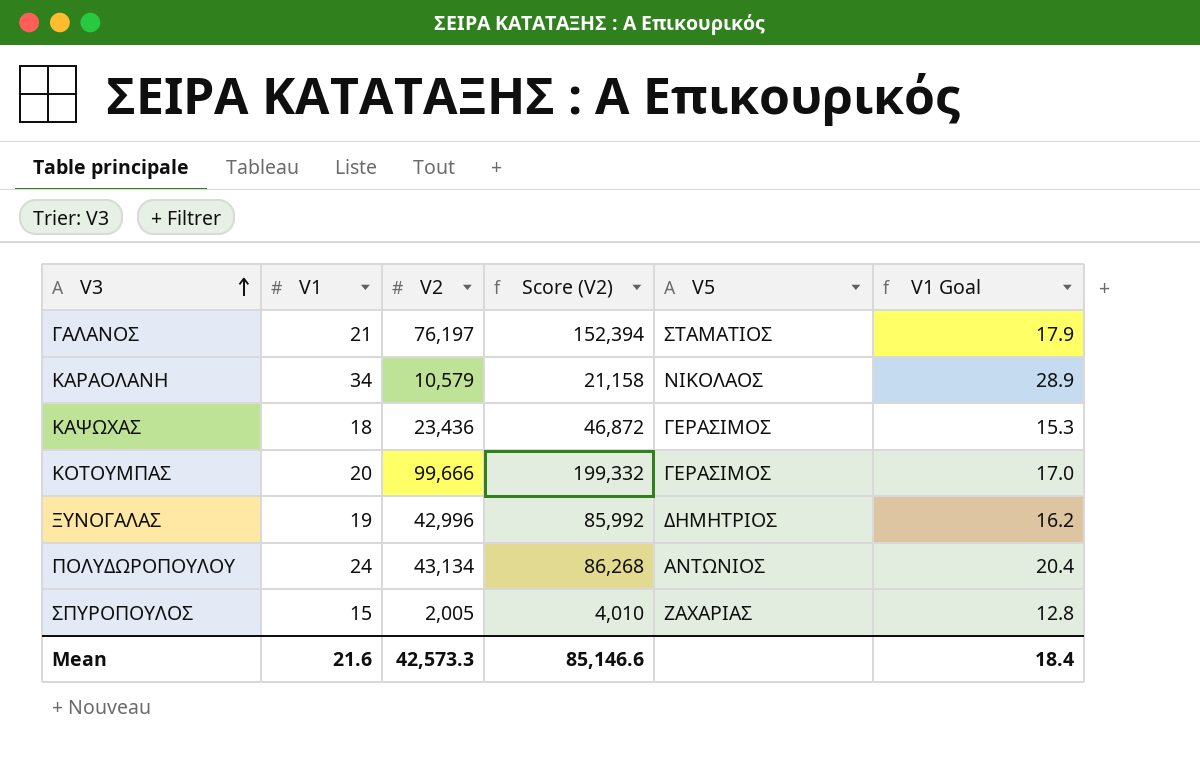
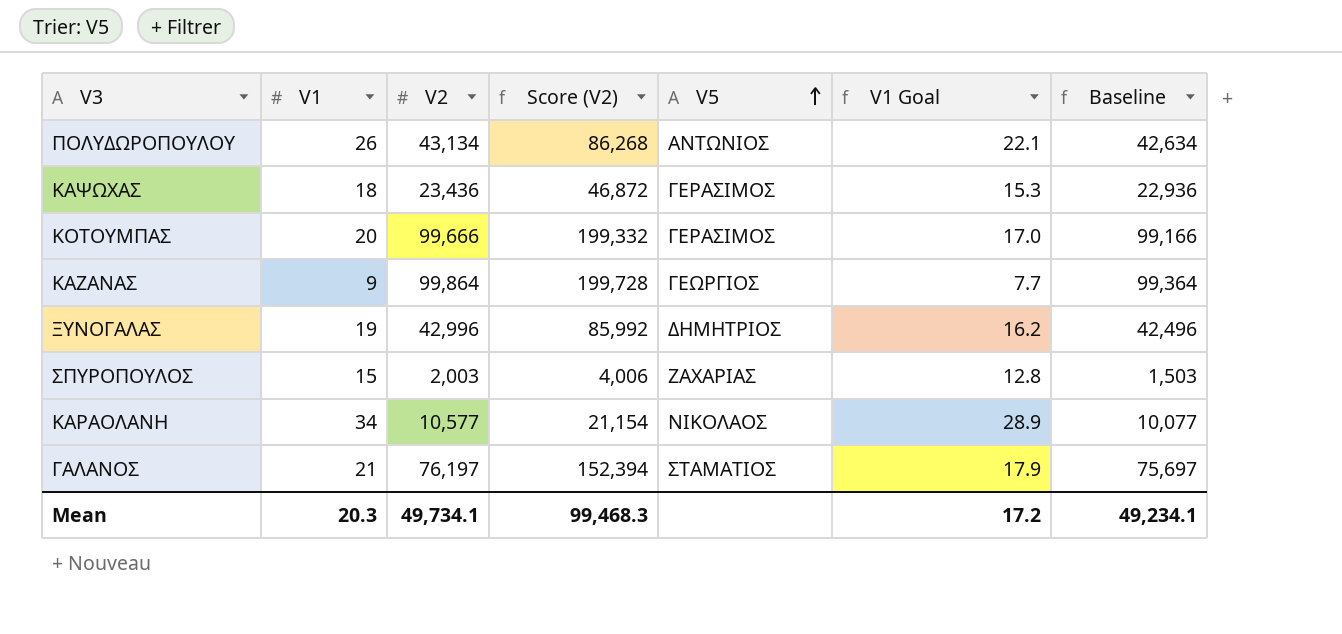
row order: V3 ascending -> V5 ascending
column Baseline | formula: none -> [V2] - 500
ΠΟΛΥΔΩΡΟΠΟΥΛΟΥ | V1: 24 -> 26
ΠΟΛΥΔΩΡΟΠΟΥΛΟΥ | V1 Goal: 20.4 -> 22.1
row ΚΑΖΑΝΑΣ: none -> 9 | 99,864 | 199,728 | ΓΕΩΡΓΙΟΣ | 7.7 | 99,364
ΣΠΥΡΟΠΟΥΛΟΣ | V2: 2,005 -> 2,003
ΣΠΥΡΟΠΟΥΛΟΣ | Score (V2): 4,010 -> 4,006
ΚΑΡΑΟΛΑΝΗ | V2: 10,579 -> 10,577
ΚΑΡΑΟΛΑΝΗ | Score (V2): 21,158 -> 21,154
Mean | V1: 21.6 -> 20.3
Mean | V2: 42,573.3 -> 49,734.1
Mean | Score (V2): 85,146.6 -> 99,468.3
Mean | V1 Goal: 18.4 -> 17.2

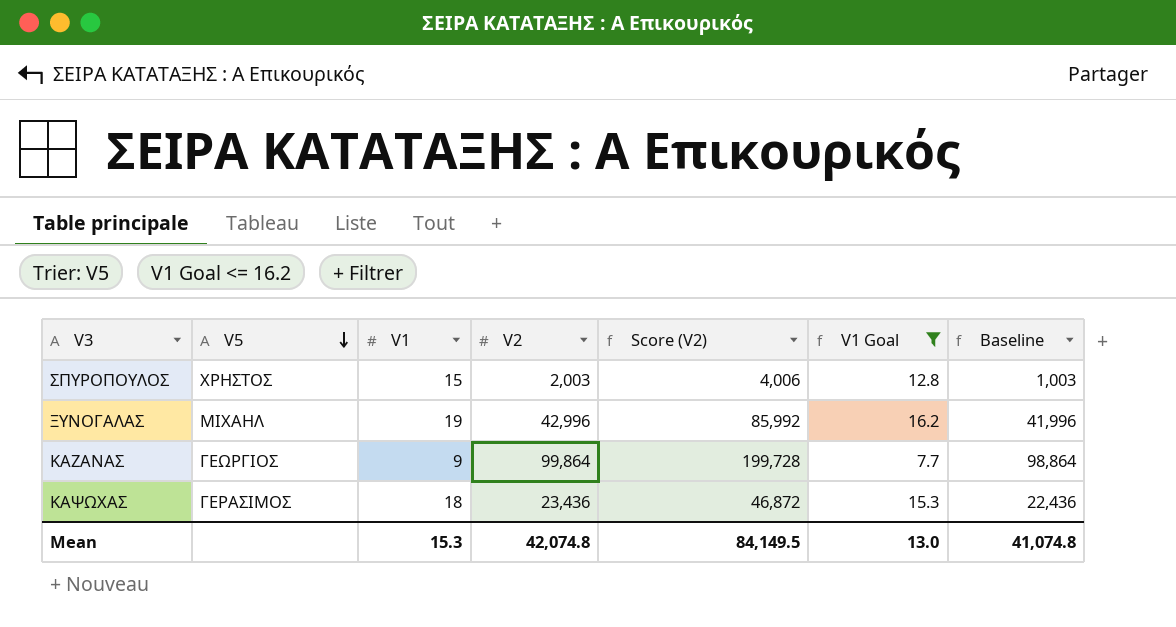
filter: none -> V1 Goal <= 16.2
row order: V5 ascending -> V5 descending
column V5 | position: 5 -> 2
column Baseline | formula: [V2] - 500 -> [V2] - 1000
ΣΠΥΡΟΠΟΥΛΟΣ | V5: ΖΑΧΑΡΙΑΣ -> ΧΡΗΣΤΟΣ
ΞΥΝΟΓΑΛΑΣ | V5: ΔΗΜΗΤΡΙΟΣ -> ΜΙΧΑΗΛ
Mean | V1: 20.3 -> 15.3
Mean | V2: 49,734.1 -> 42,074.8
Mean | Score (V2): 99,468.3 -> 84,149.5
Mean | V1 Goal: 17.2 -> 13.0
Mean | Baseline: 49,234.1 -> 41,074.8

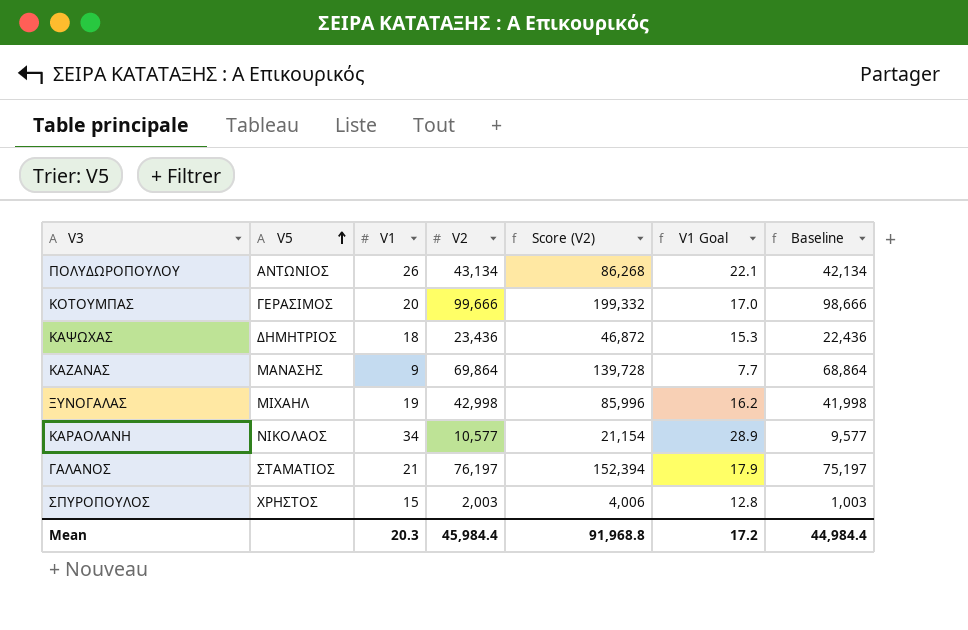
filter: V1 Goal <= 16.2 -> none
row order: V5 descending -> V5 ascending
ΚΑΨΩΧΑΣ | V5: ΓΕΡΑΣΙΜΟΣ -> ΔΗΜΗΤΡΙΟΣ
ΚΑΖΑΝΑΣ | V5: ΓΕΩΡΓΙΟΣ -> ΜΑΝΑΣΗΣ
ΚΑΖΑΝΑΣ | V2: 99,864 -> 69,864
ΚΑΖΑΝΑΣ | Score (V2): 199,728 -> 139,728
ΚΑΖΑΝΑΣ | Baseline: 98,864 -> 68,864
ΞΥΝΟΓΑΛΑΣ | V2: 42,996 -> 42,998
ΞΥΝΟΓΑΛΑΣ | Score (V2): 85,992 -> 85,996
ΞΥΝΟΓΑΛΑΣ | Baseline: 41,996 -> 41,998
Mean | V1: 15.3 -> 20.3
Mean | V2: 42,074.8 -> 45,984.4
Mean | Score (V2): 84,149.5 -> 91,968.8
Mean | V1 Goal: 13.0 -> 17.2
Mean | Baseline: 41,074.8 -> 44,984.4

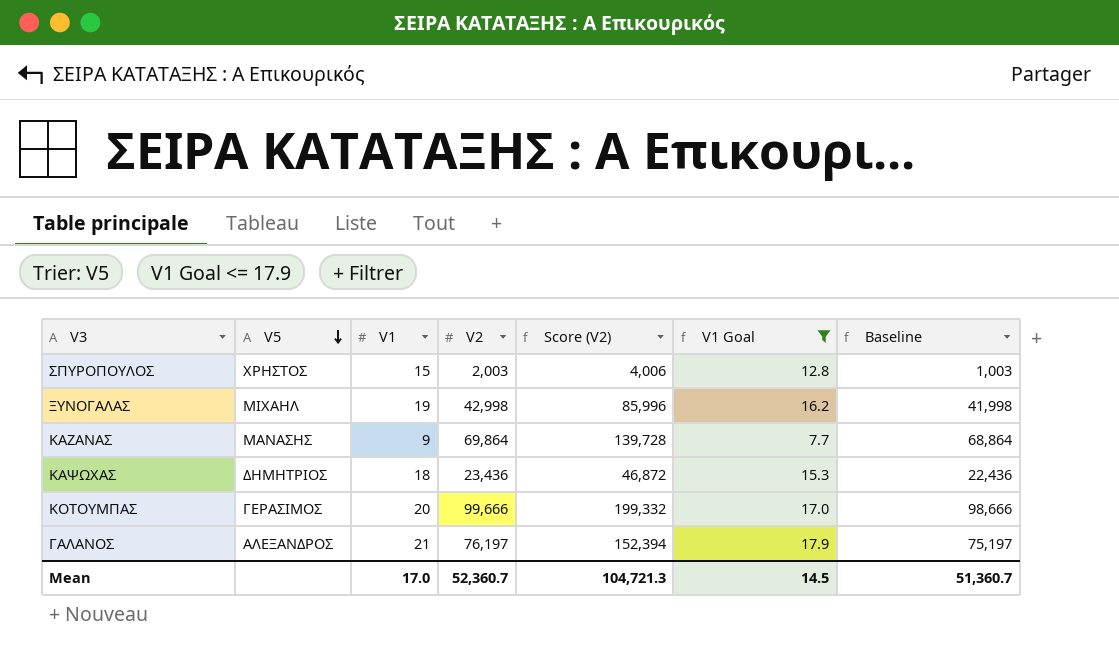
filter: none -> V1 Goal <= 17.9
row order: V5 ascending -> V5 descending
ΓΑΛΑΝΟΣ | V5: ΣΤΑΜΑΤΙΟΣ -> ΑΛΕΞΑΝΔΡΟΣ
Mean | V1: 20.3 -> 17.0
Mean | V2: 45,984.4 -> 52,360.7
Mean | Score (V2): 91,968.8 -> 104,721.3
Mean | V1 Goal: 17.2 -> 14.5
Mean | Baseline: 44,984.4 -> 51,360.7

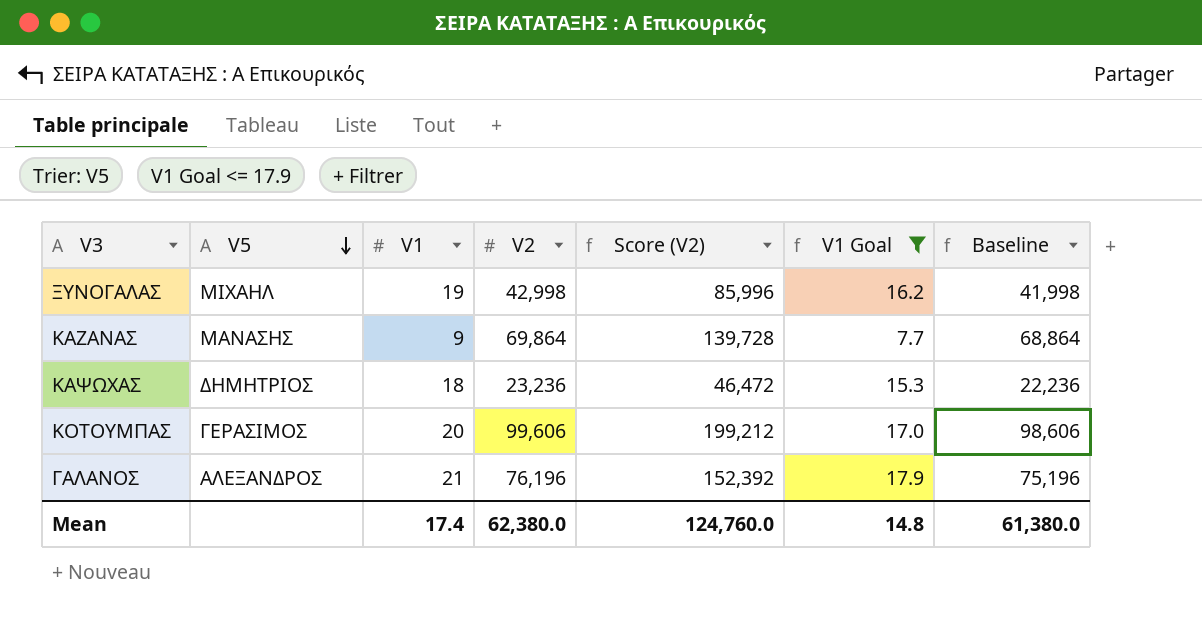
row ΣΠΥΡΟΠΟΥΛΟΣ: ΧΡΗΣΤΟΣ | 15 | 2,003 | 4,006 | 12.8 | 1,003 -> none
ΚΑΨΩΧΑΣ | V2: 23,436 -> 23,236
ΚΑΨΩΧΑΣ | Score (V2): 46,872 -> 46,472
ΚΑΨΩΧΑΣ | Baseline: 22,436 -> 22,236
ΚΟΤΟΥΜΠΑΣ | V2: 99,666 -> 99,606
ΚΟΤΟΥΜΠΑΣ | Score (V2): 199,332 -> 199,212
ΚΟΤΟΥΜΠΑΣ | Baseline: 98,666 -> 98,606
ΓΑΛΑΝΟΣ | V2: 76,197 -> 76,196
ΓΑΛΑΝΟΣ | Score (V2): 152,394 -> 152,392
ΓΑΛΑΝΟΣ | Baseline: 75,197 -> 75,196
Mean | V1: 17.0 -> 17.4
Mean | V2: 52,360.7 -> 62,380.0
Mean | Score (V2): 104,721.3 -> 124,760.0
Mean | V1 Goal: 14.5 -> 14.8
Mean | Baseline: 51,360.7 -> 61,380.0

